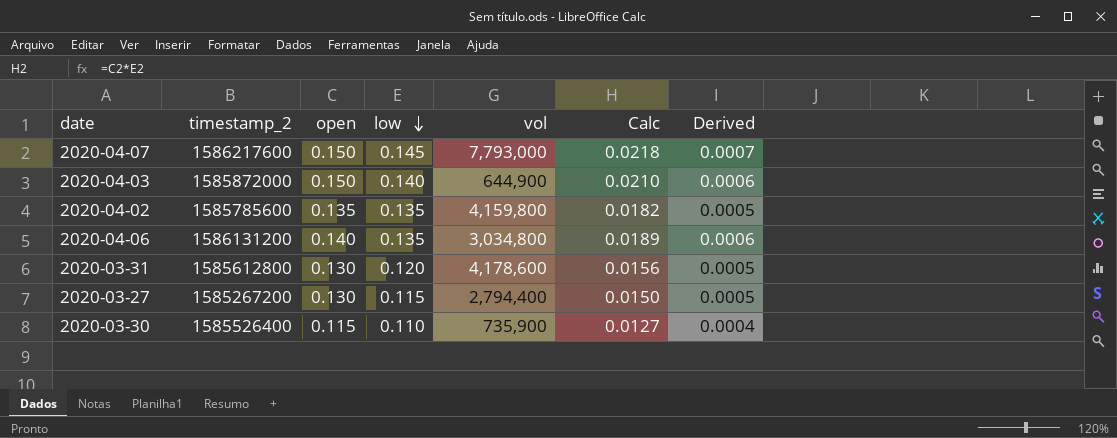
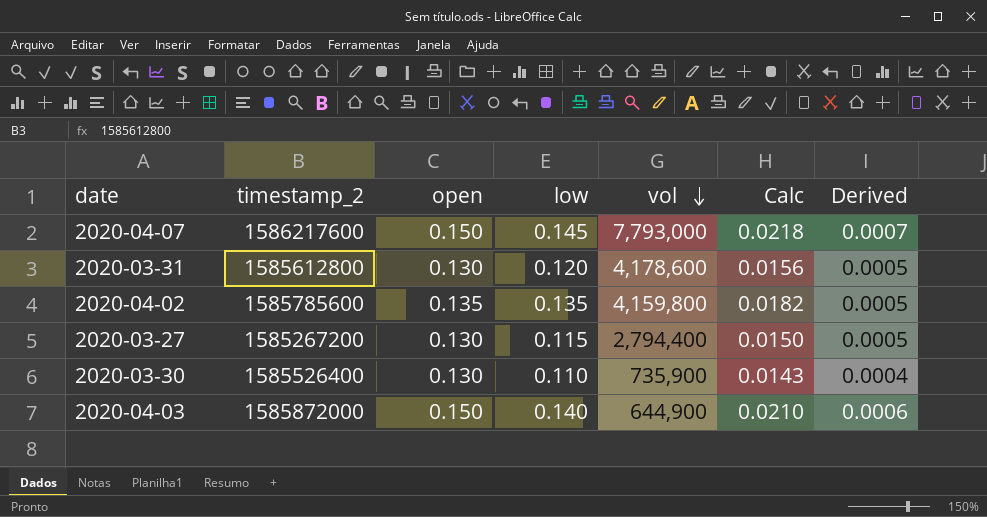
row order: low descending -> vol descending
row 2020-04-06: 1586131200 | 0.140 | 0.135 | 3,034,800 | 0.0189 | 0.0006 -> none
2020-03-30 | open: 0.115 -> 0.130
2020-03-30 | Calc: 0.0127 -> 0.0143

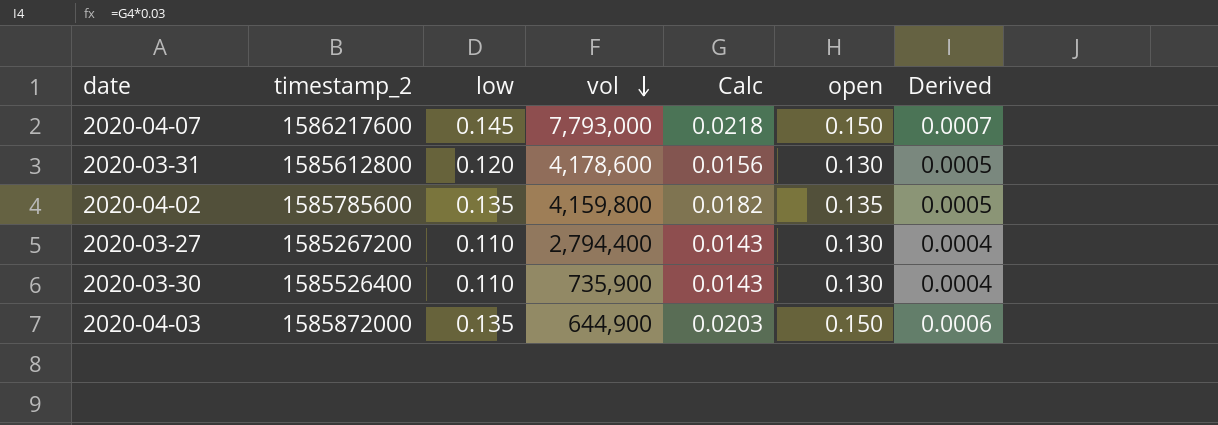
column open | position: 3 -> 6
2020-03-27 | low: 0.115 -> 0.110
2020-03-27 | Calc: 0.0150 -> 0.0143
2020-03-27 | Derived: 0.0005 -> 0.0004
2020-04-03 | low: 0.140 -> 0.135
2020-04-03 | Calc: 0.0210 -> 0.0203

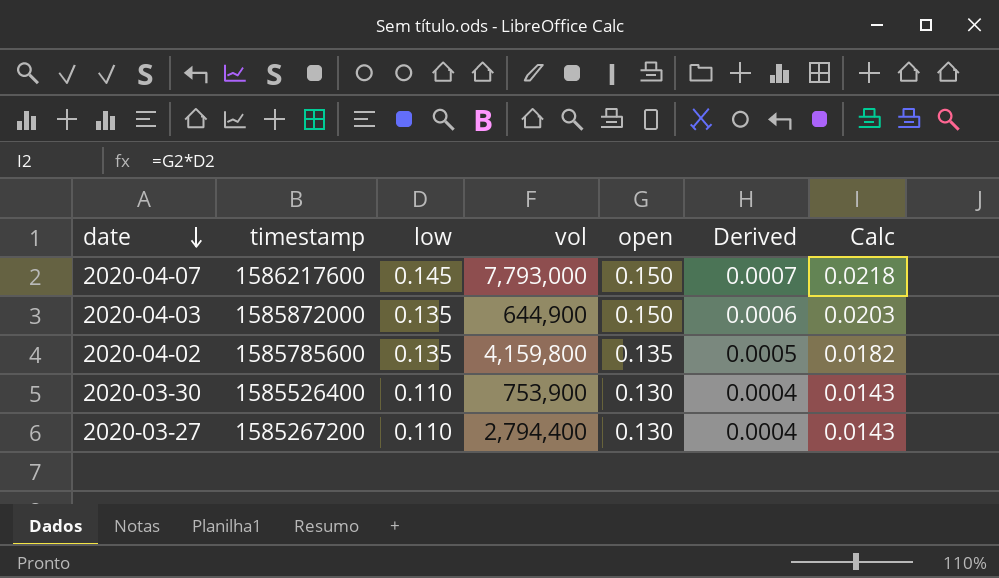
row order: vol descending -> date descending
column name: timestamp_2 -> timestamp
column Calc | position: 5 -> 7
row 2020-03-31: 1585612800 | 0.120 | 4,178,600 | 0.0156 | 0.130 | 0.0005 -> none
2020-03-30 | vol: 735,900 -> 753,900

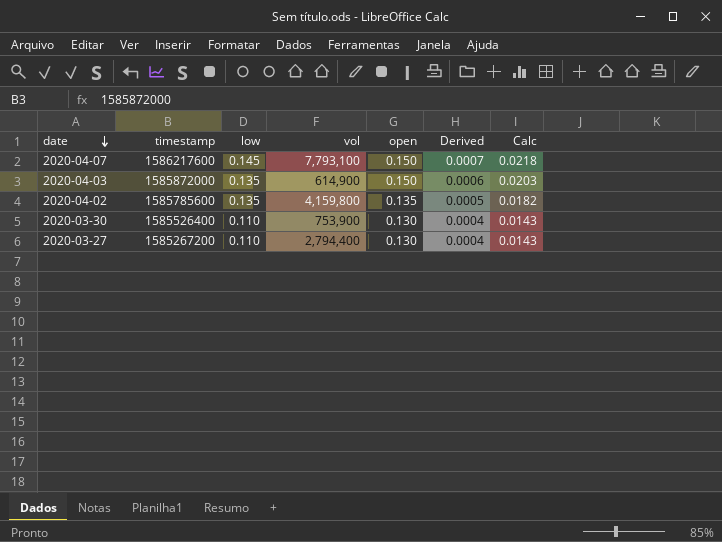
2020-04-07 | vol: 7,793,000 -> 7,793,100
2020-04-03 | vol: 644,900 -> 614,900

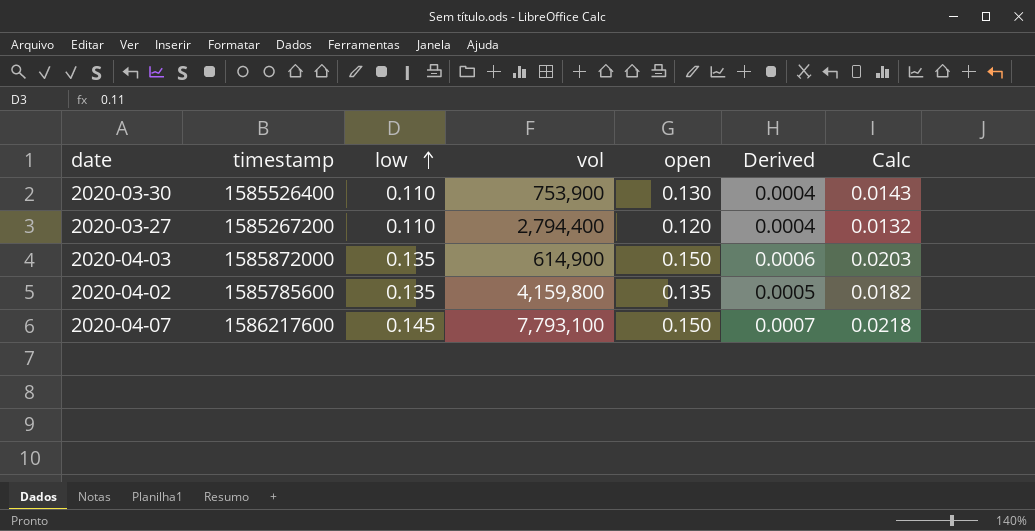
row order: date descending -> low ascending
2020-03-27 | open: 0.130 -> 0.120
2020-03-27 | Calc: 0.0143 -> 0.0132

